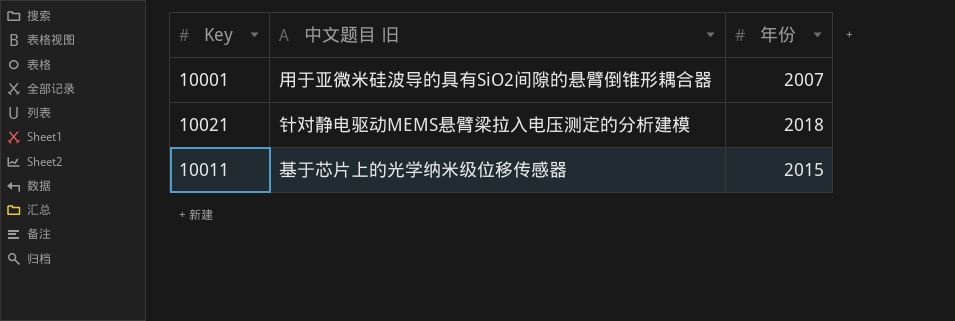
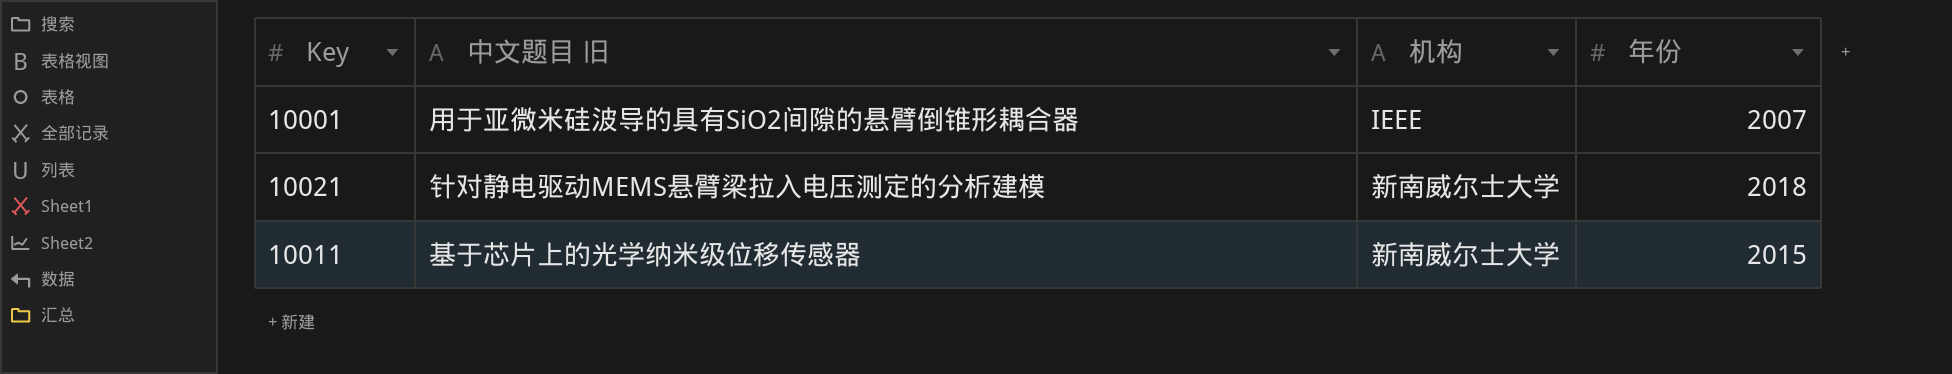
column 机构 | position: none -> 3

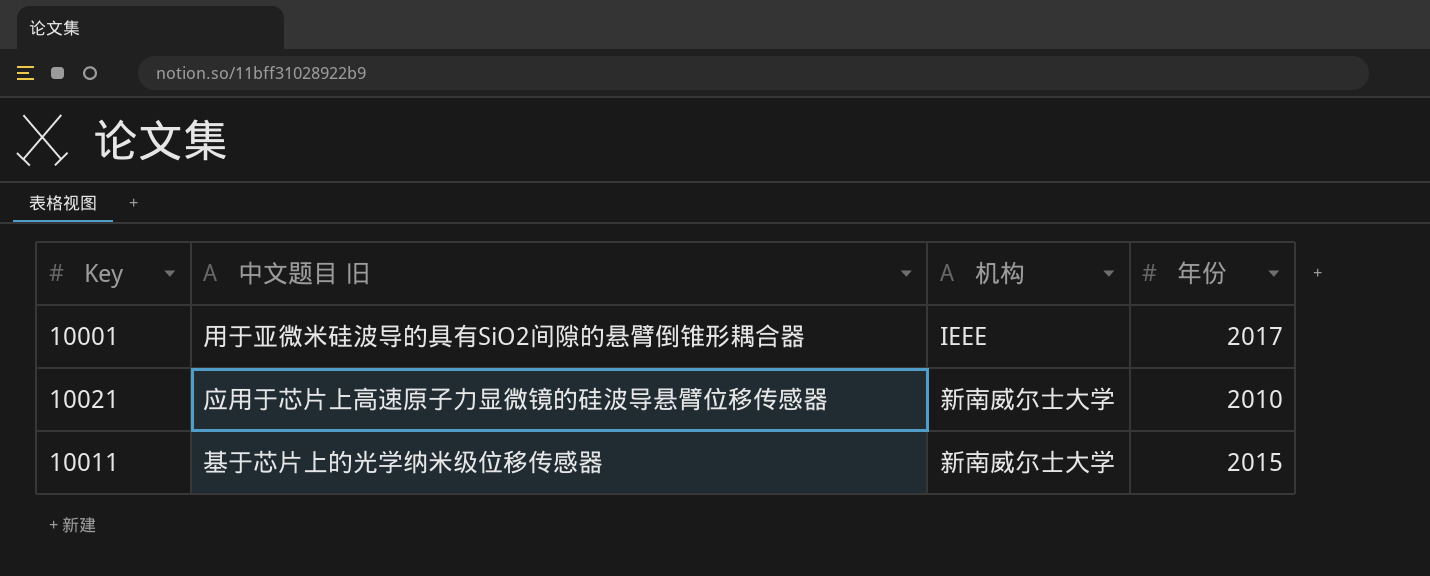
10001 | 年份: 2007 -> 2017
10021 | 中文题目 旧: 针对静电驱动MEMS悬臂梁拉入电压测定的分析建模 -> 应用于芯片上高速原子力显微镜的硅波导悬臂位移传感器
10021 | 年份: 2018 -> 2010

